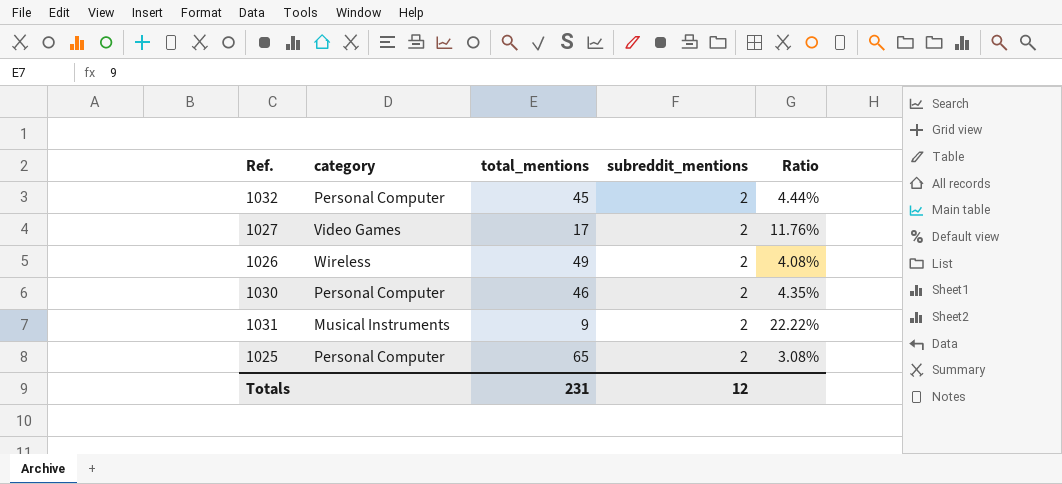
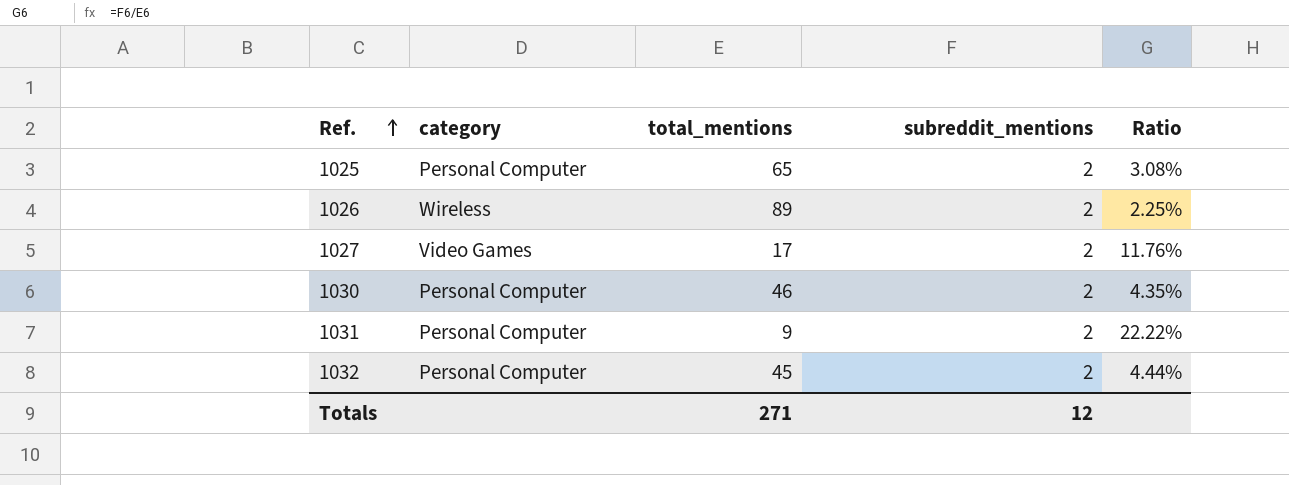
row order: none -> Ref. ascending
1026 | total_mentions: 49 -> 89
1026 | Ratio: 4.08% -> 2.25%
1031 | category: Musical Instruments -> Personal Computer
Totals | total_mentions: 231 -> 271

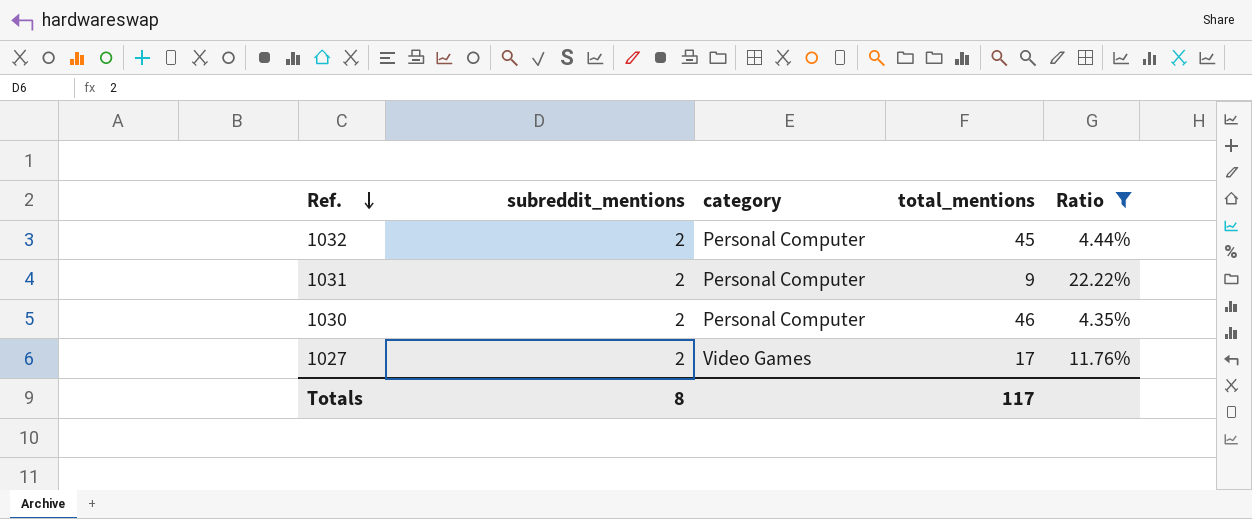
filter: none -> Ratio >= 4.35%
row order: Ref. ascending -> Ref. descending
column subreddit_mentions | position: 4 -> 2
Totals | subreddit_mentions: 12 -> 8
Totals | total_mentions: 271 -> 117

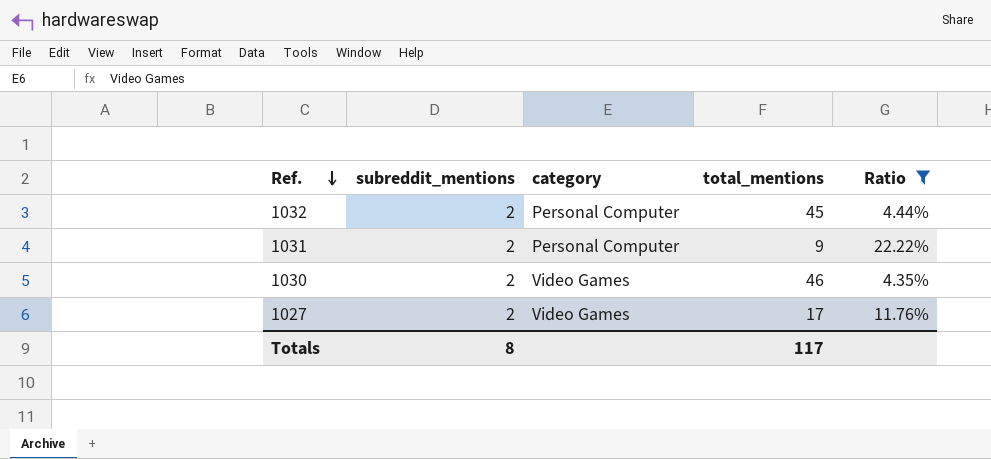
1030 | category: Personal Computer -> Video Games

